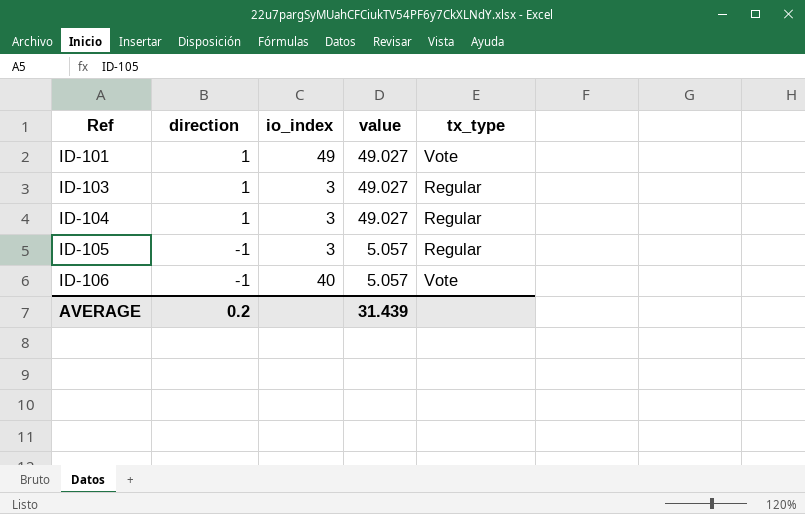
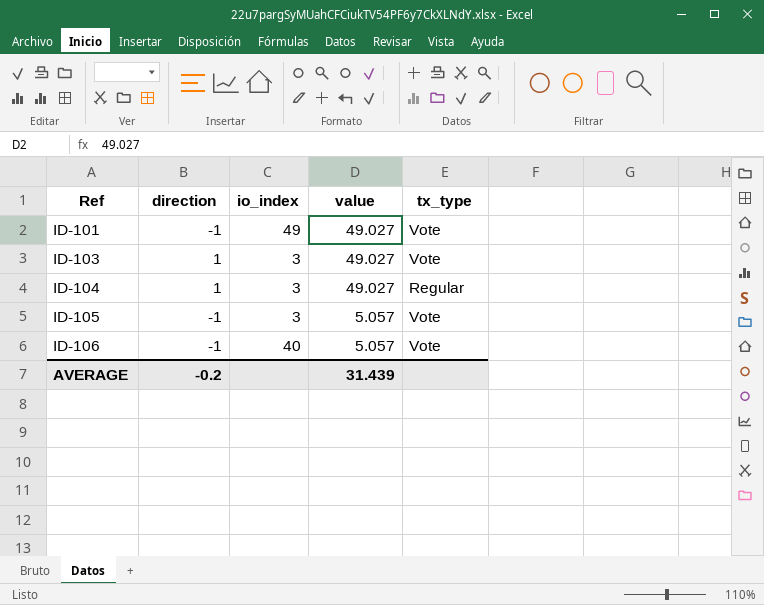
ID-101 | direction: 1 -> -1
ID-103 | tx_type: Regular -> Vote
ID-105 | tx_type: Regular -> Vote
AVERAGE | direction: 0.2 -> -0.2

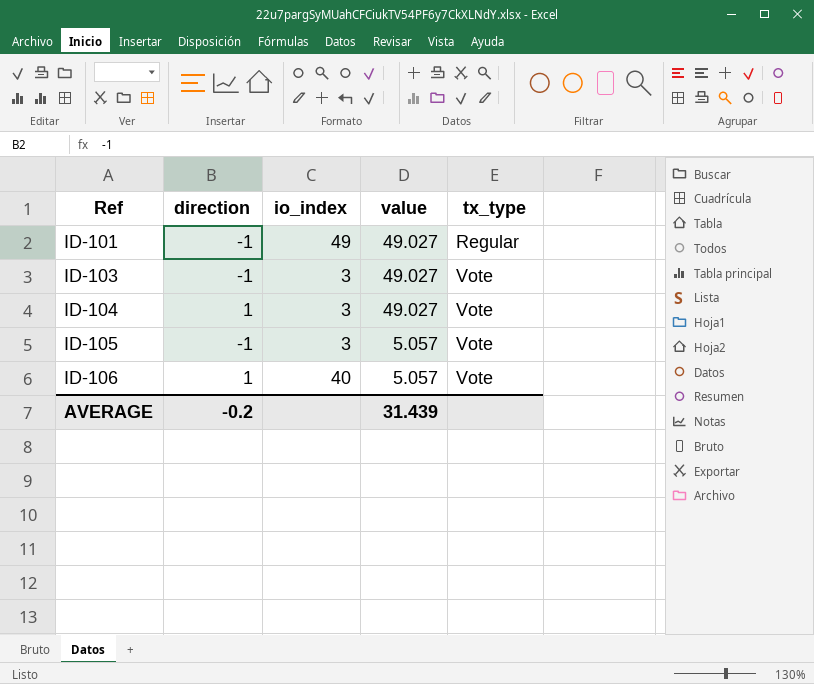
ID-101 | tx_type: Vote -> Regular
ID-103 | direction: 1 -> -1
ID-104 | tx_type: Regular -> Vote
ID-106 | direction: -1 -> 1

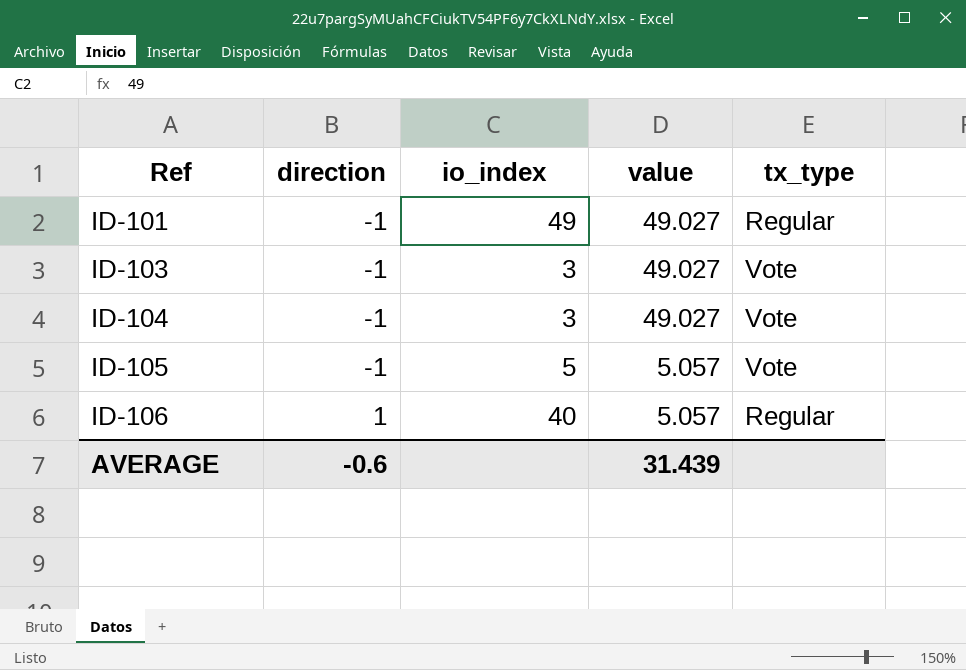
ID-104 | direction: 1 -> -1
ID-105 | io_index: 3 -> 5
ID-106 | tx_type: Vote -> Regular
AVERAGE | direction: -0.2 -> -0.6

